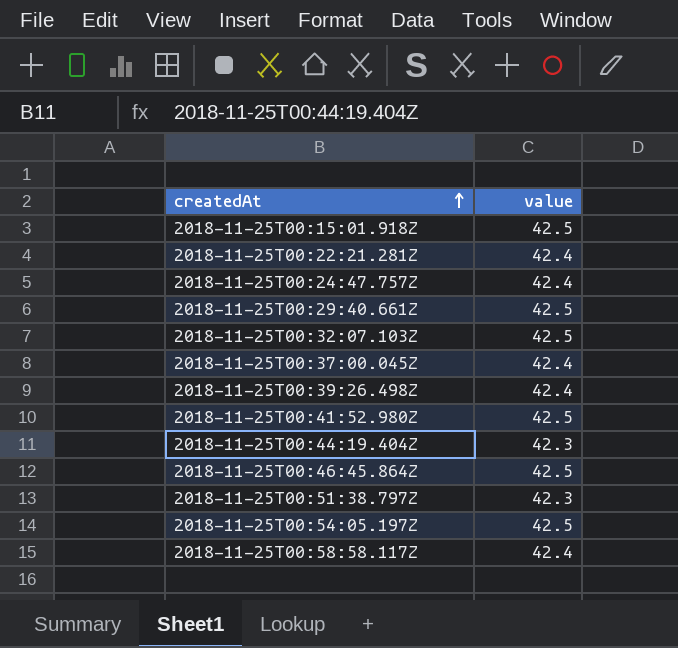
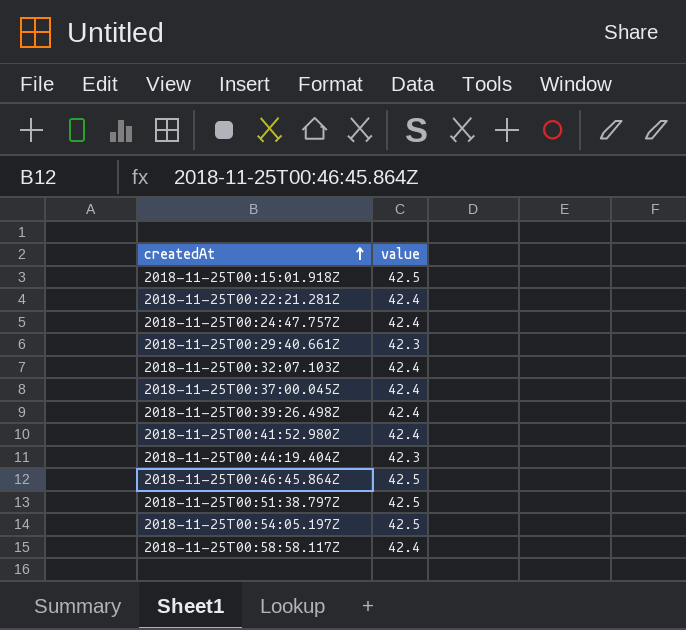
2018-11-25T00:29:40.661Z | value: 42.5 -> 42.3
2018-11-25T00:32:07.103Z | value: 42.5 -> 42.4
2018-11-25T00:41:52.980Z | value: 42.5 -> 42.4
2018-11-25T00:51:38.797Z | value: 42.3 -> 42.5

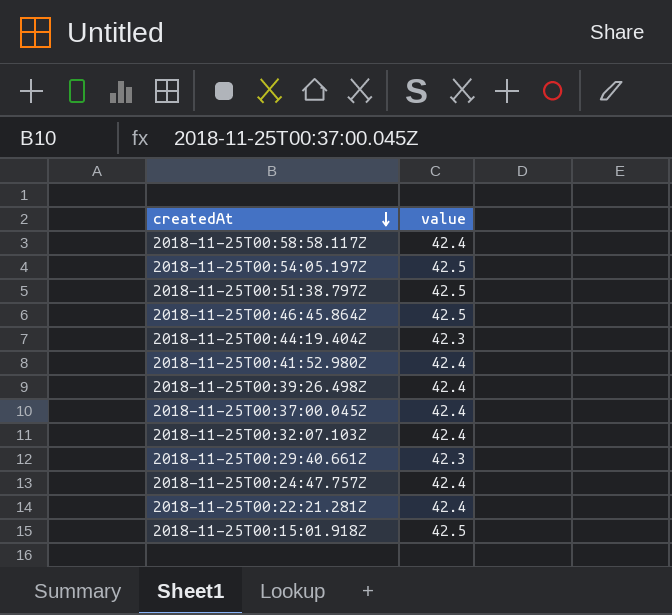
row order: createdAt ascending -> createdAt descending

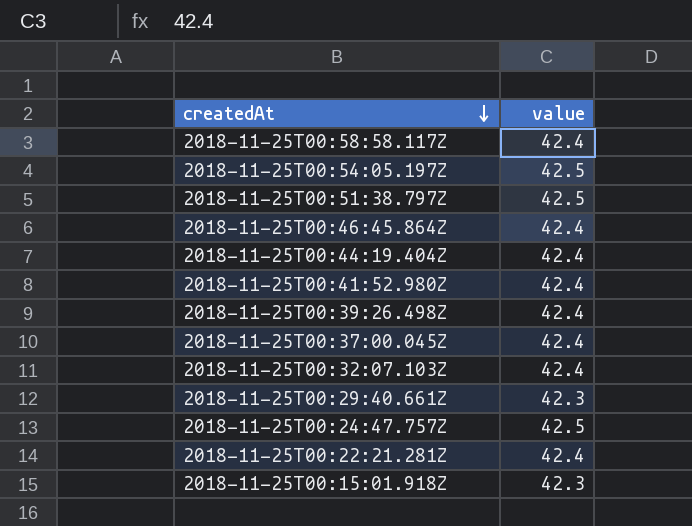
2018-11-25T00:46:45.864Z | value: 42.5 -> 42.4
2018-11-25T00:44:19.404Z | value: 42.3 -> 42.4
2018-11-25T00:24:47.757Z | value: 42.4 -> 42.5
2018-11-25T00:15:01.918Z | value: 42.5 -> 42.3

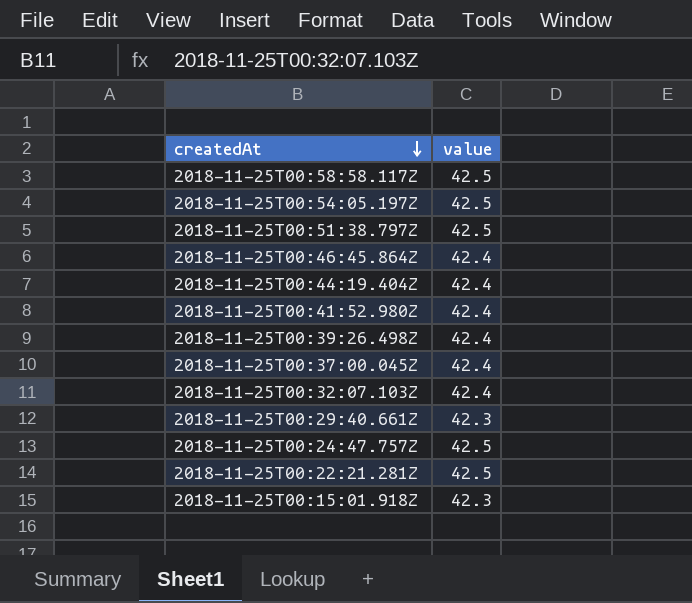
2018-11-25T00:58:58.117Z | value: 42.4 -> 42.5
2018-11-25T00:22:21.281Z | value: 42.4 -> 42.5

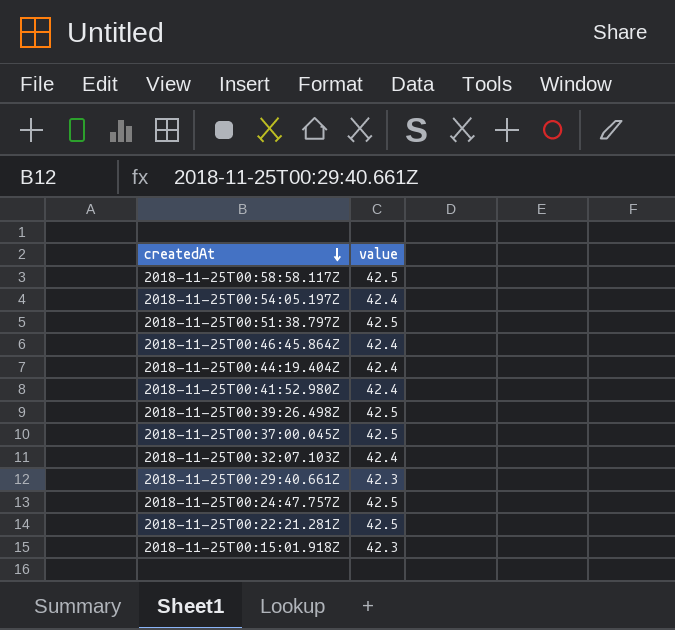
2018-11-25T00:54:05.197Z | value: 42.5 -> 42.4
2018-11-25T00:39:26.498Z | value: 42.4 -> 42.5
2018-11-25T00:37:00.045Z | value: 42.4 -> 42.5

